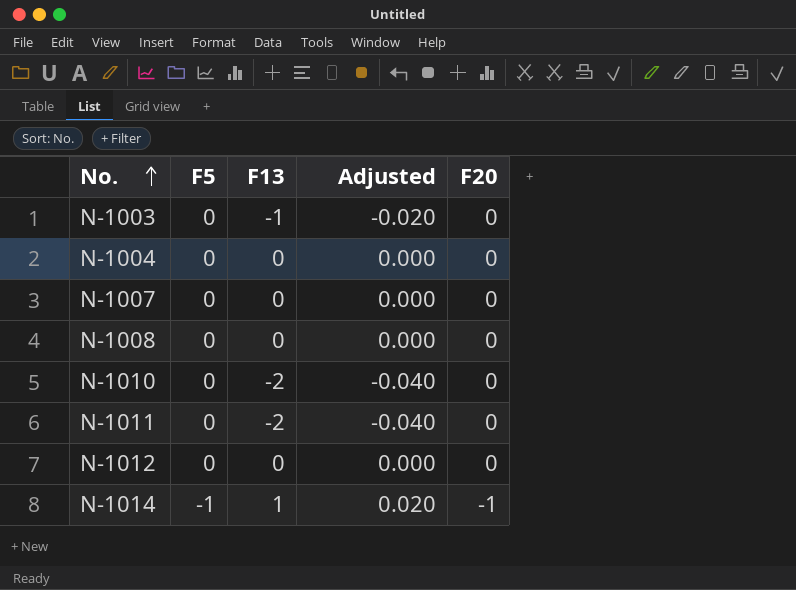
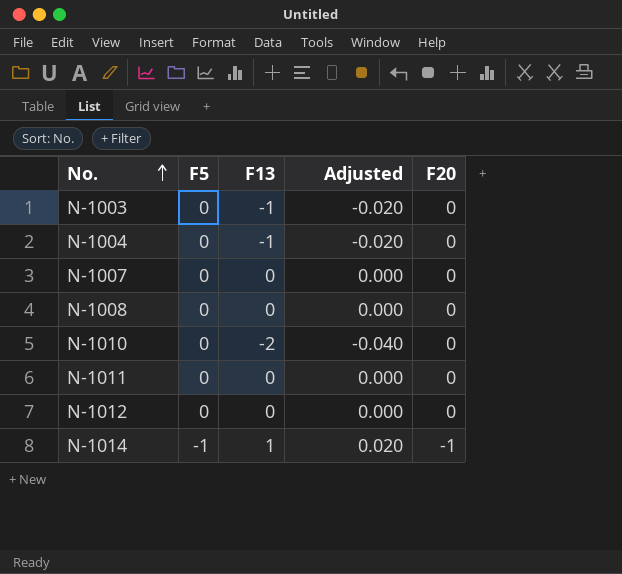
N-1004 | F13: 0 -> -1
N-1004 | Adjusted: 0.000 -> -0.020
N-1011 | F13: -2 -> 0
N-1011 | Adjusted: -0.040 -> 0.000

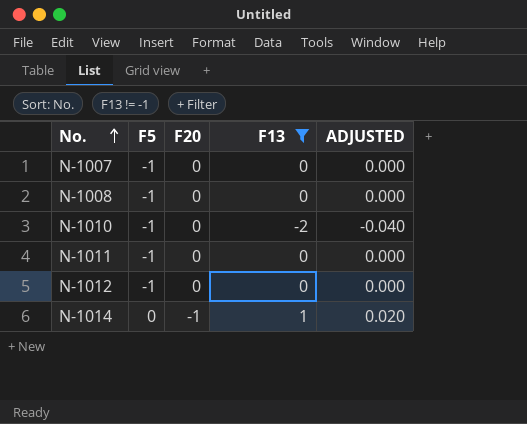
filter: none -> F13 != -1
column F20 | position: 5 -> 3
column name: Adjusted -> ADJUSTED
N-1007 | F5: 0 -> -1
N-1008 | F5: 0 -> -1
N-1010 | F5: 0 -> -1
N-1011 | F5: 0 -> -1
N-1012 | F5: 0 -> -1
N-1014 | F5: -1 -> 0

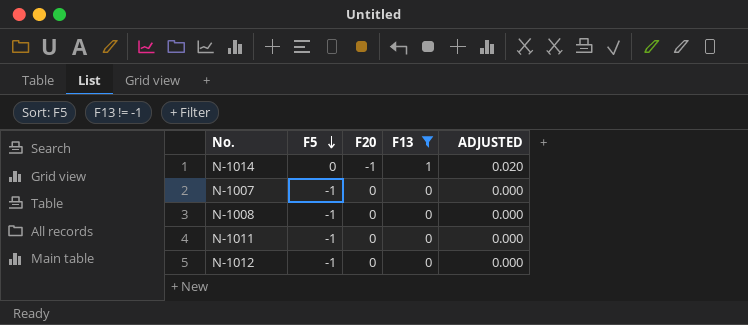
row order: No. ascending -> F5 descending
row N-1010: -1 | 0 | -2 | -0.040 -> none

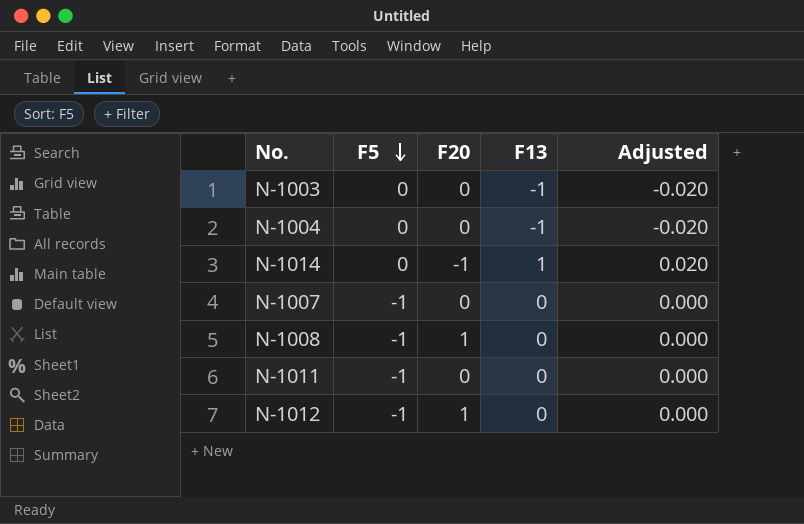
filter: F13 != -1 -> none
column name: ADJUSTED -> Adjusted
N-1008 | F20: 0 -> 1
N-1012 | F20: 0 -> 1

